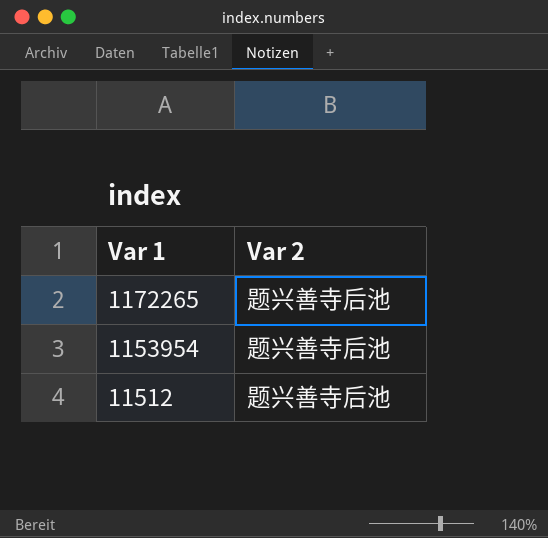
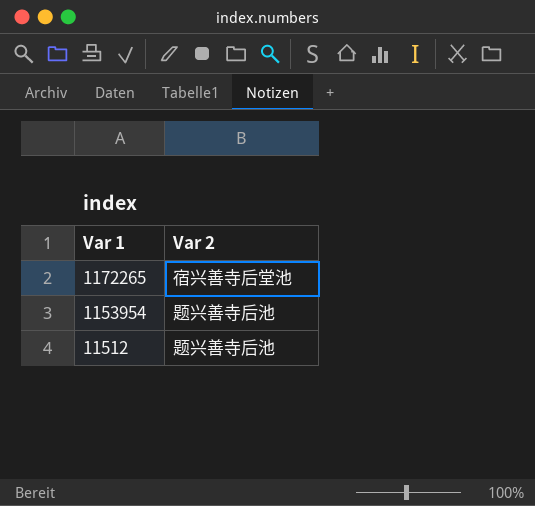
1172265 | Var 2: 题兴善寺后池 -> 宿兴善寺后堂池

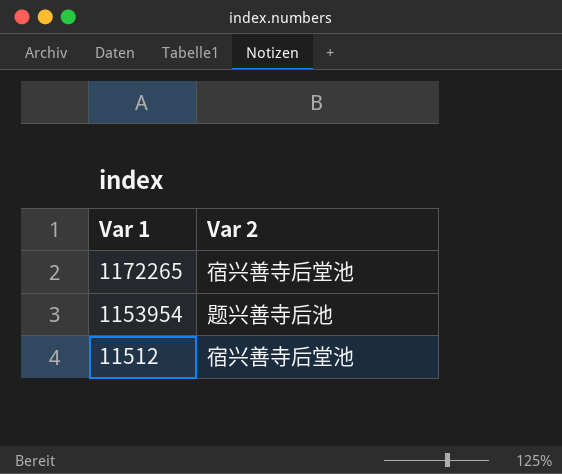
11512 | Var 2: 题兴善寺后池 -> 宿兴善寺后堂池

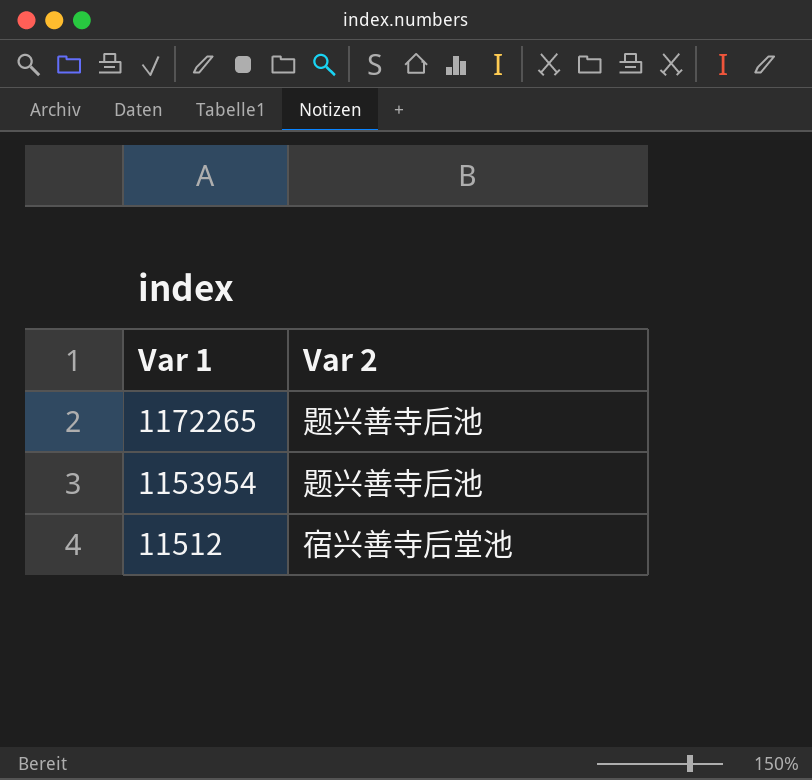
1172265 | Var 2: 宿兴善寺后堂池 -> 题兴善寺后池

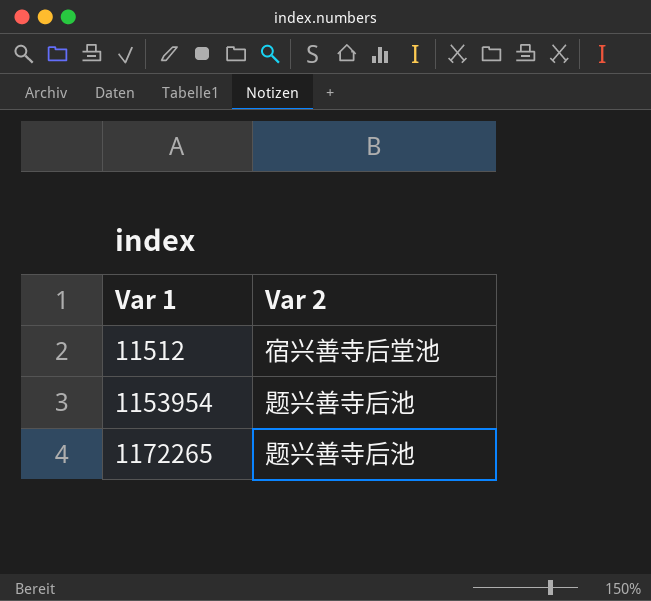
row order: Var 1 descending -> Var 1 ascending

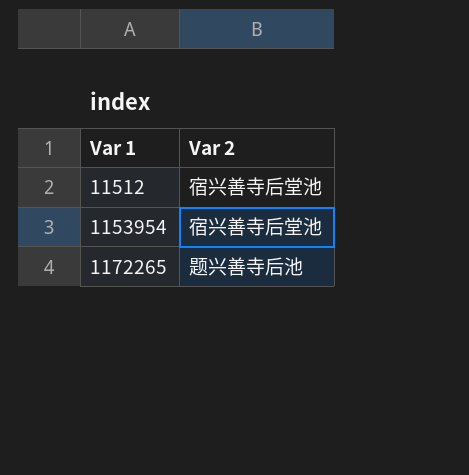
1153954 | Var 2: 题兴善寺后池 -> 宿兴善寺后堂池

